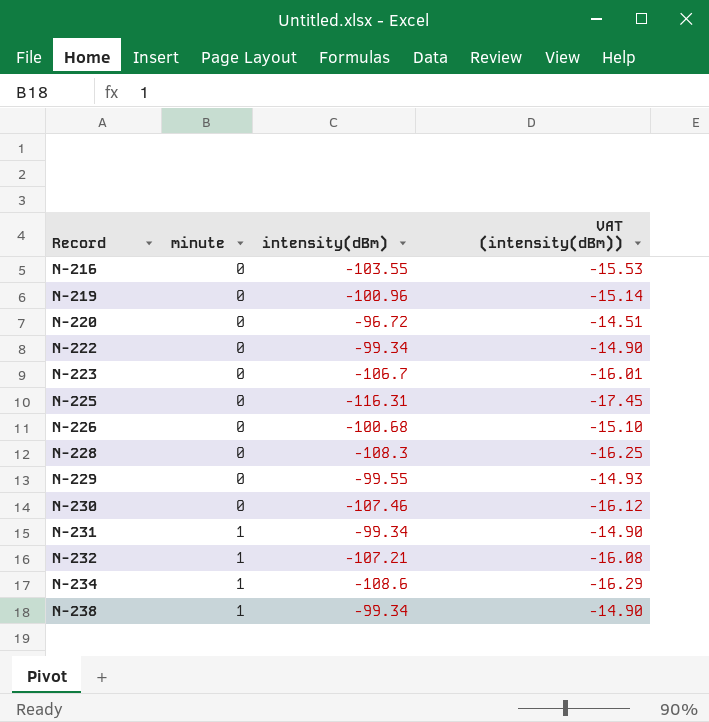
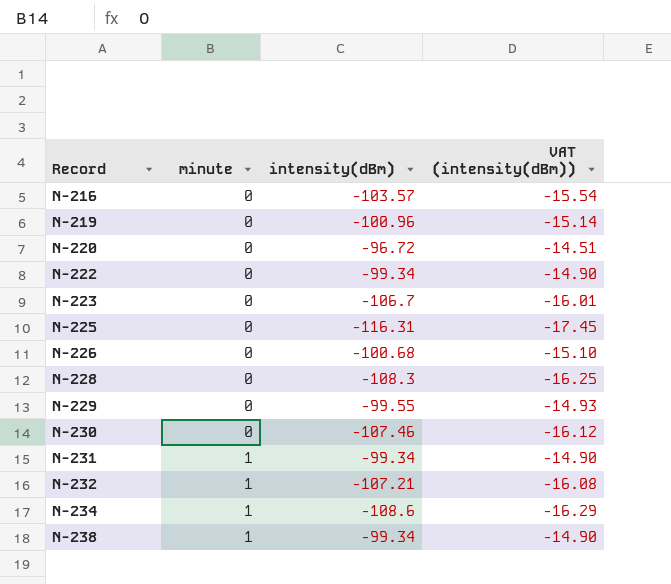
N-216 | intensity(dBm): -103.55 -> -103.57
N-216 | VAT (intensity(dBm)): -15.53 -> -15.54

